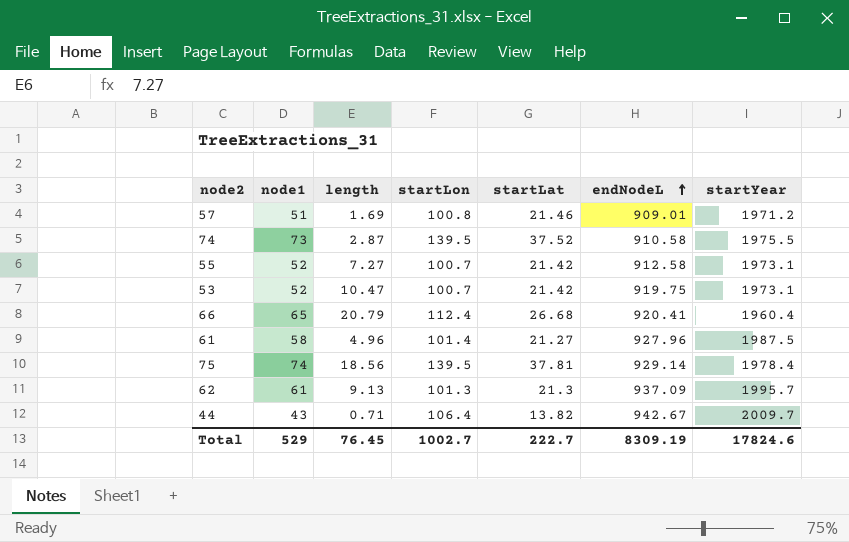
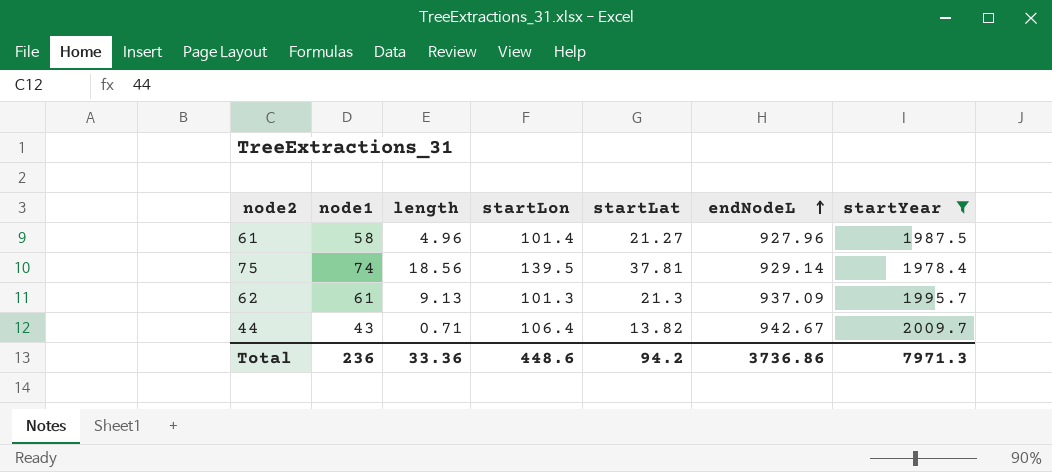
filter: none -> startYear >= 1978.4
Total | node1: 529 -> 236
Total | length: 76.45 -> 33.36
Total | startLon: 1002.7 -> 448.6
Total | startLat: 222.7 -> 94.2
Total | endNodeL: 8309.19 -> 3736.86
Total | startYear: 17824.6 -> 7971.3

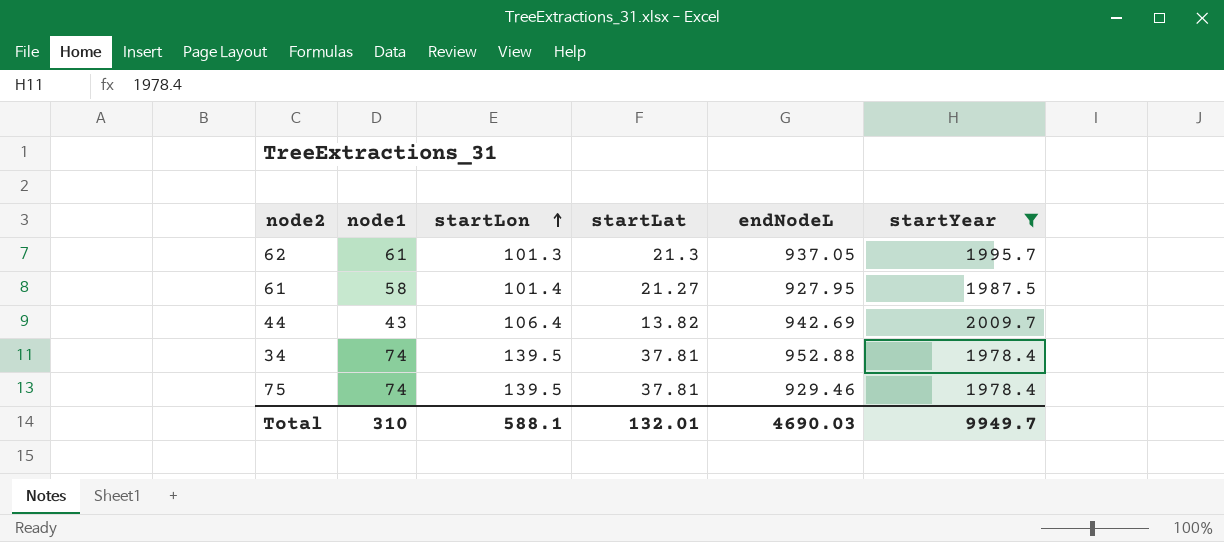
row order: endNodeL ascending -> startLon ascending
column length | position: 3 -> none
62 | endNodeL: 937.09 -> 937.05
61 | endNodeL: 927.96 -> 927.95
44 | endNodeL: 942.67 -> 942.69
row 34: none -> 74 | 139.5 | 37.81 | 952.88 | 1978.4
75 | endNodeL: 929.14 -> 929.46
Total | node1: 236 -> 310
Total | startLon: 448.6 -> 588.1
Total | startLat: 94.2 -> 132.01
Total | endNodeL: 3736.86 -> 4690.03
Total | startYear: 7971.3 -> 9949.7

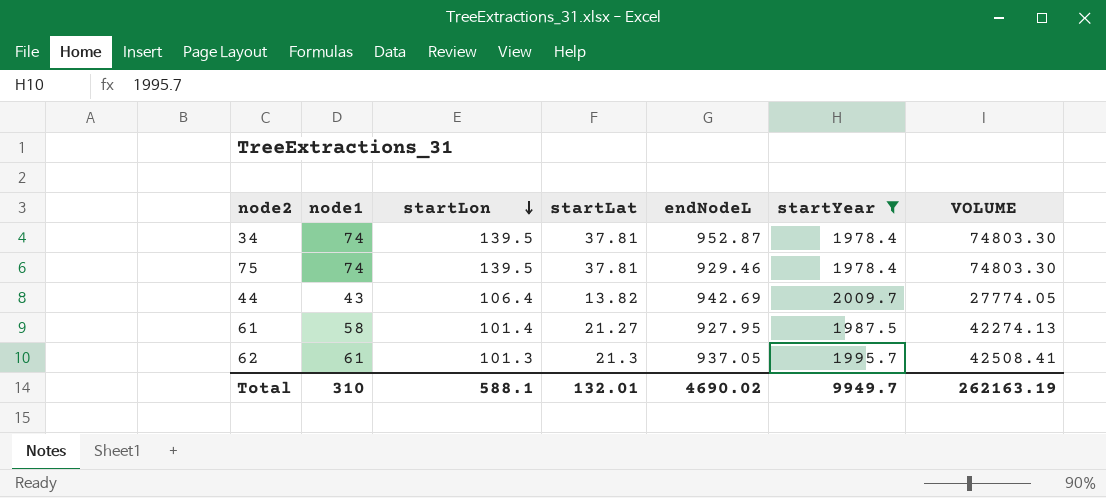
row order: startLon ascending -> startLon descending
column VOLUME | formula: none -> [startLat] * [startYear]
34 | endNodeL: 952.88 -> 952.87
Total | endNodeL: 4690.03 -> 4690.02

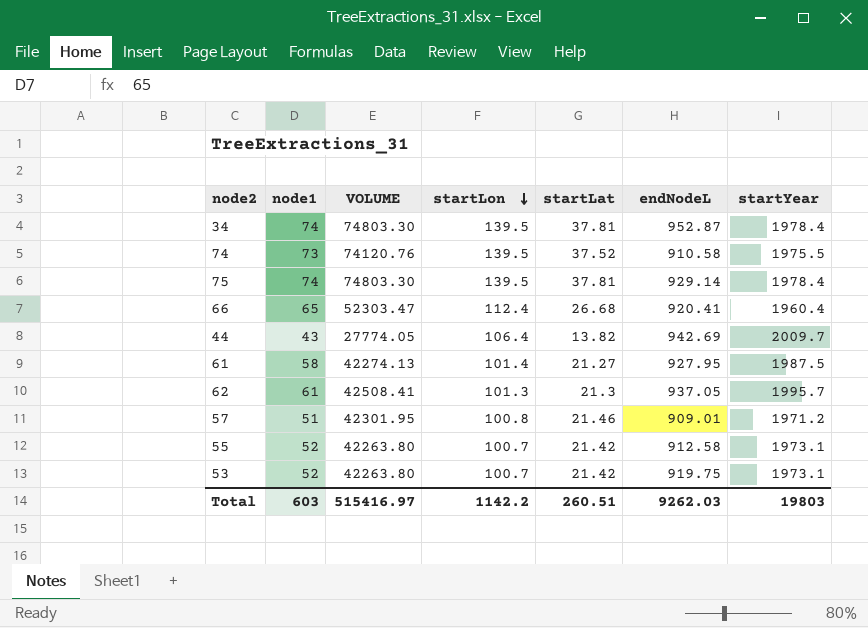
filter: startYear >= 1978.4 -> none
column VOLUME | position: 7 -> 3
75 | endNodeL: 929.46 -> 929.14
Total | node1: 310 -> 603
Total | VOLUME: 262163.19 -> 515416.97
Total | startLon: 588.1 -> 1142.2
Total | startLat: 132.01 -> 260.51
Total | endNodeL: 4690.02 -> 9262.03
Total | startYear: 9949.7 -> 19803

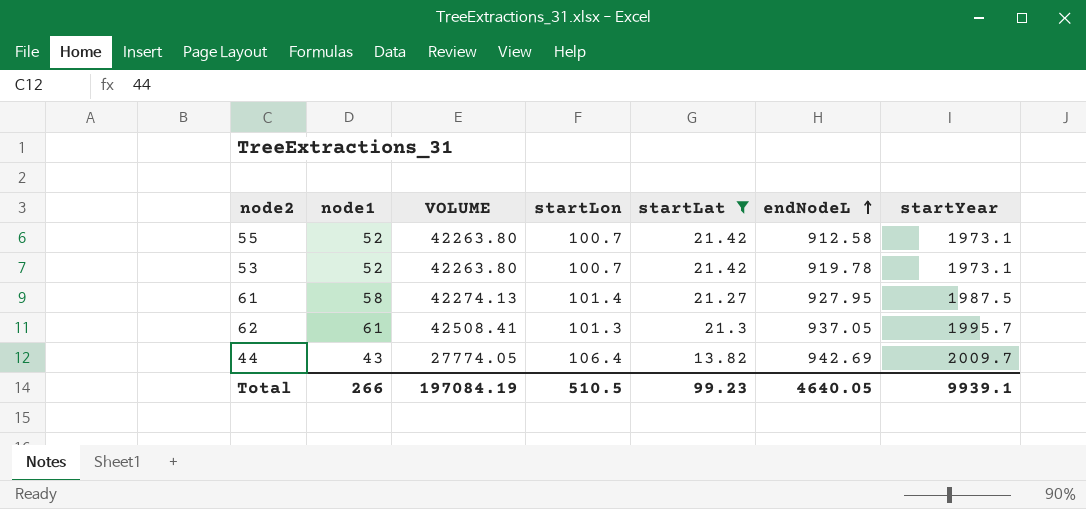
filter: none -> startLat <= 21.42
row order: startLon descending -> endNodeL ascending
53 | endNodeL: 919.75 -> 919.78
Total | node1: 603 -> 266
Total | VOLUME: 515416.97 -> 197084.19
Total | startLon: 1142.2 -> 510.5
Total | startLat: 260.51 -> 99.23
Total | endNodeL: 9262.03 -> 4640.05
Total | startYear: 19803 -> 9939.1

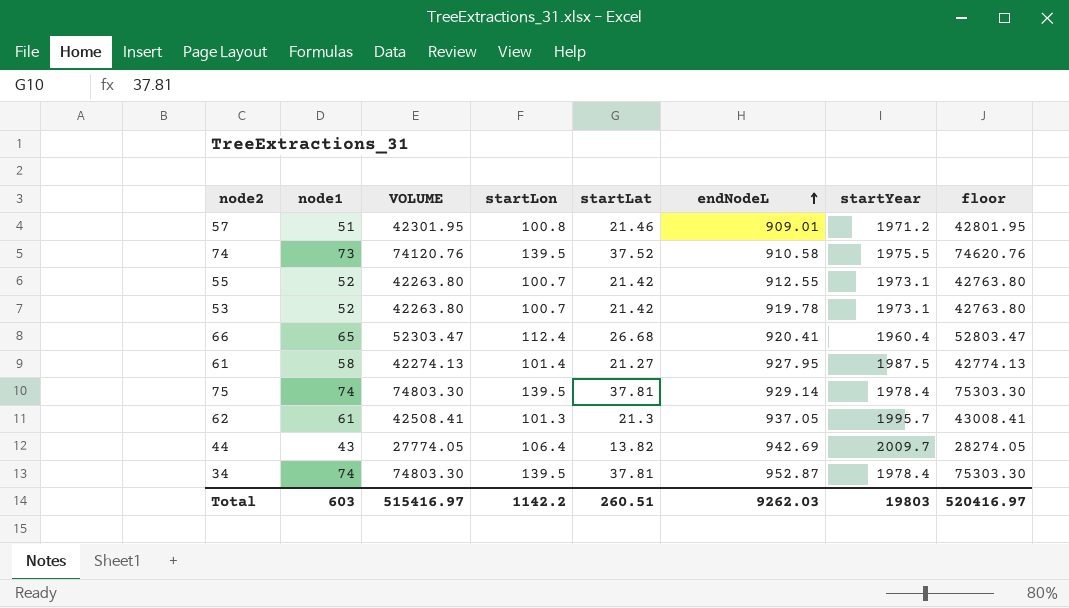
filter: startLat <= 21.42 -> none
column floor | formula: none -> [VOLUME] + 500
55 | endNodeL: 912.58 -> 912.55
Total | node1: 266 -> 603
Total | VOLUME: 197084.19 -> 515416.97
Total | startLon: 510.5 -> 1142.2
Total | startLat: 99.23 -> 260.51
Total | endNodeL: 4640.05 -> 9262.03
Total | startYear: 9939.1 -> 19803

